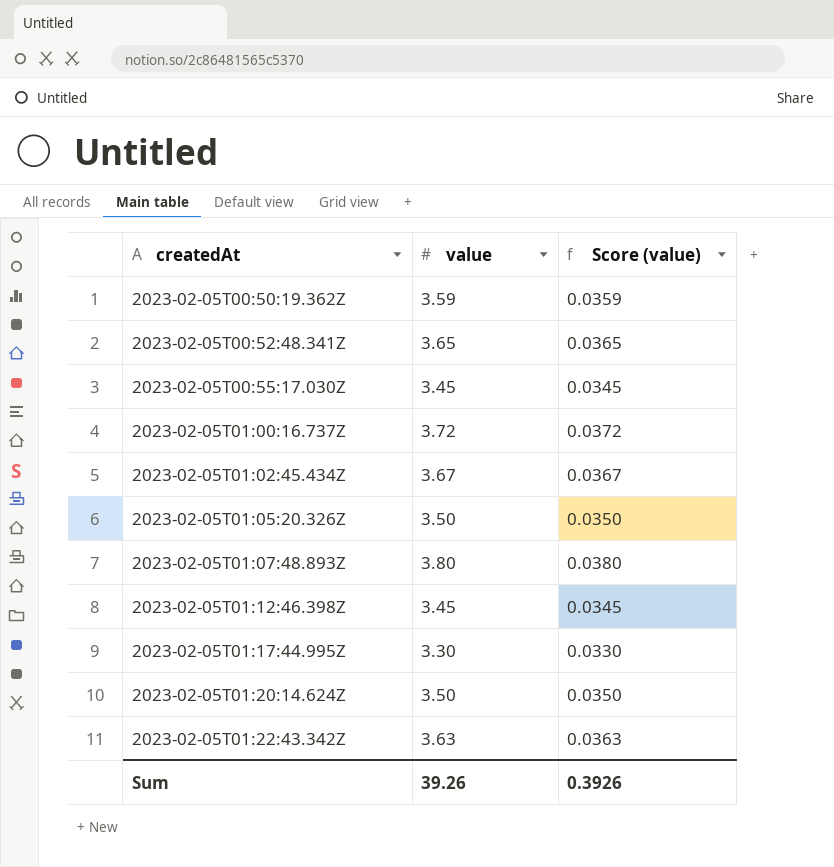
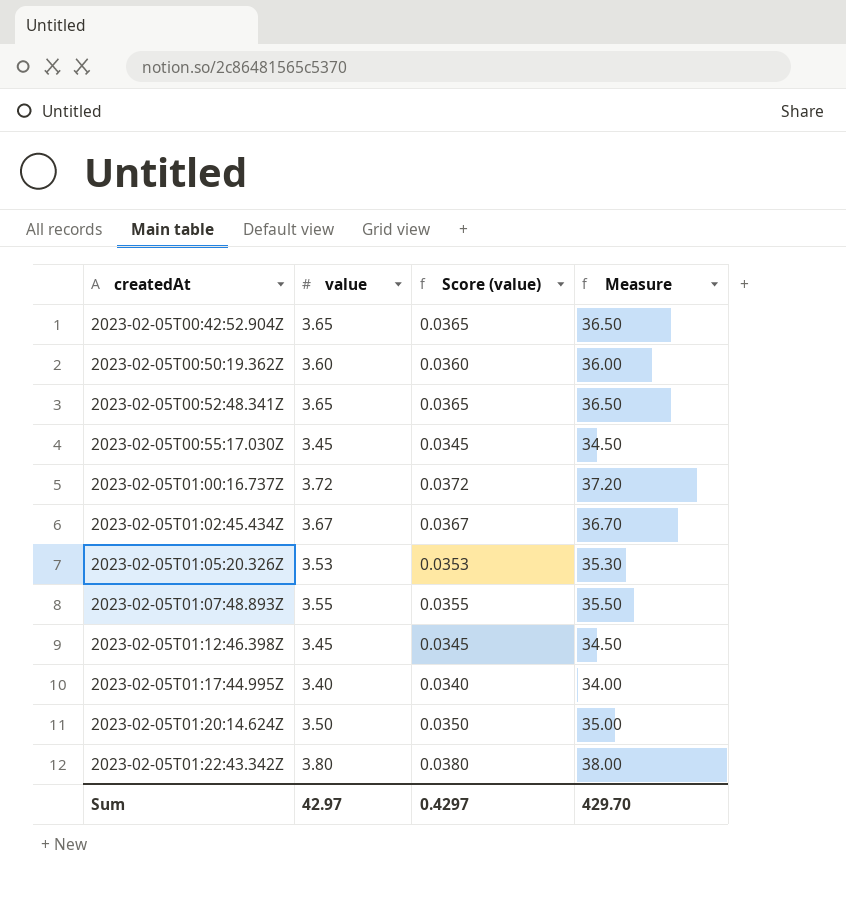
column Measure | formula: none -> [value] * 10
row 2023-02-05T00:42:52.904Z: none -> 3.65 | 0.0365 | 36.50
2023-02-05T00:50:19.362Z | value: 3.59 -> 3.60
2023-02-05T00:50:19.362Z | Score (value): 0.0359 -> 0.0360
2023-02-05T01:05:20.326Z | value: 3.50 -> 3.53
2023-02-05T01:05:20.326Z | Score (value): 0.0350 -> 0.0353
2023-02-05T01:07:48.893Z | value: 3.80 -> 3.55
2023-02-05T01:07:48.893Z | Score (value): 0.0380 -> 0.0355
2023-02-05T01:17:44.995Z | value: 3.30 -> 3.40
2023-02-05T01:17:44.995Z | Score (value): 0.0330 -> 0.0340
2023-02-05T01:22:43.342Z | value: 3.63 -> 3.80
2023-02-05T01:22:43.342Z | Score (value): 0.0363 -> 0.0380
Sum | value: 39.26 -> 42.97
Sum | Score (value): 0.3926 -> 0.4297

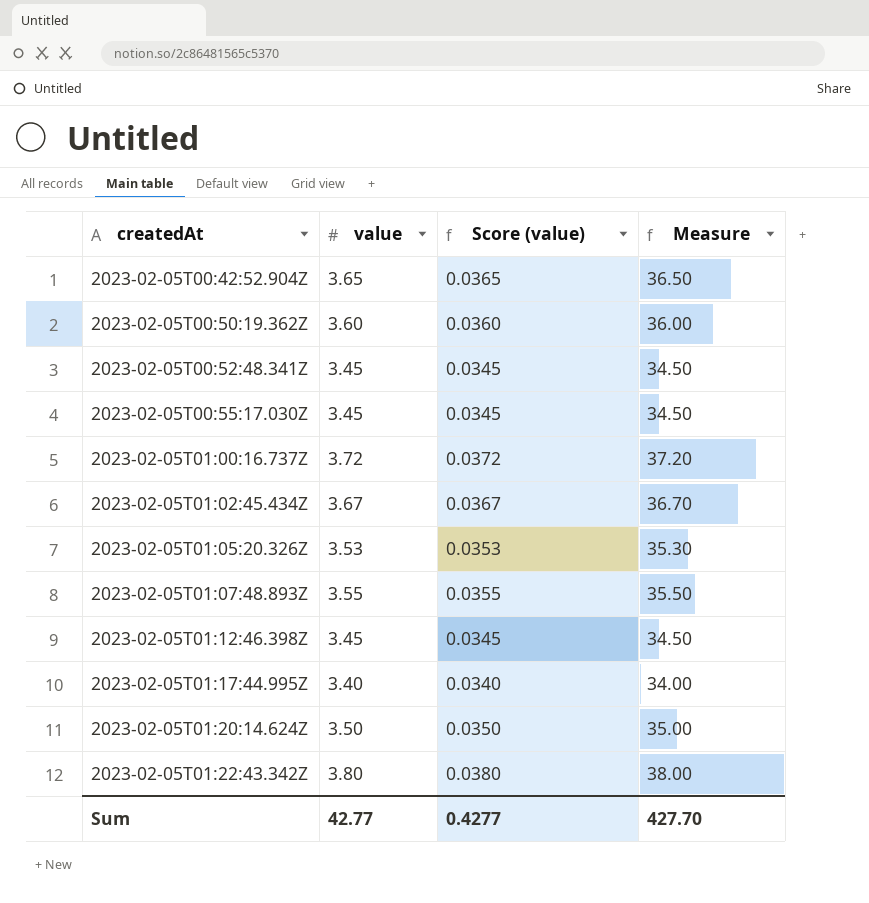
2023-02-05T00:52:48.341Z | value: 3.65 -> 3.45
2023-02-05T00:52:48.341Z | Score (value): 0.0365 -> 0.0345
2023-02-05T00:52:48.341Z | Measure: 36.50 -> 34.50
Sum | value: 42.97 -> 42.77
Sum | Score (value): 0.4297 -> 0.4277
Sum | Measure: 429.70 -> 427.70

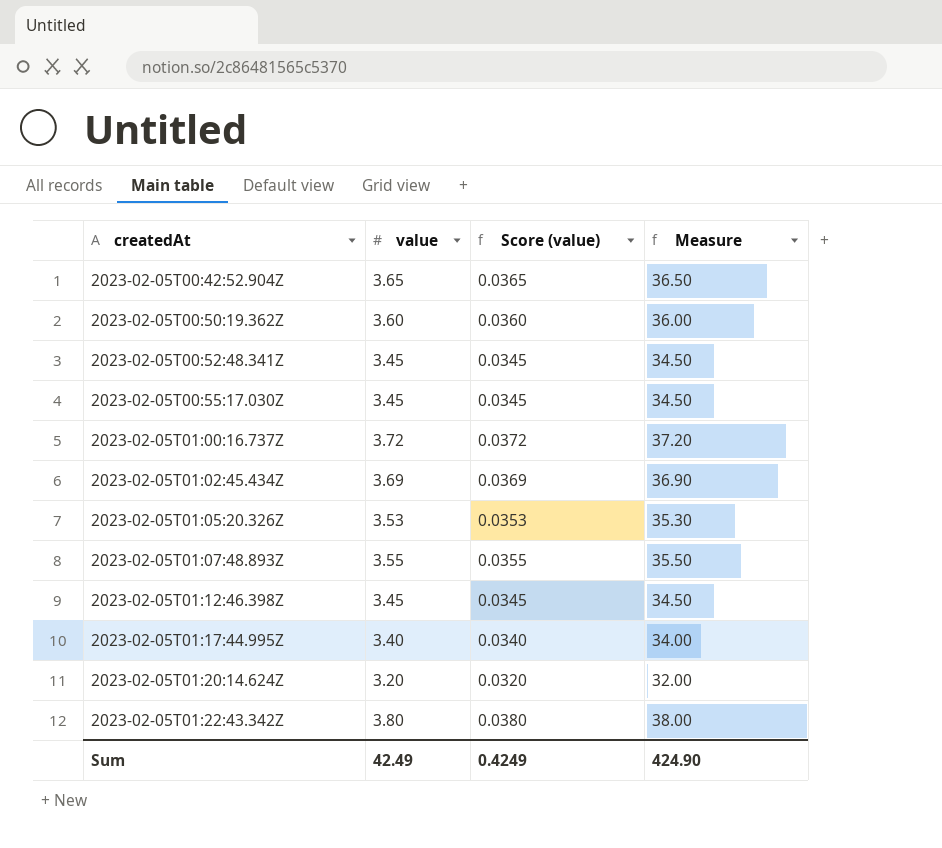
2023-02-05T01:02:45.434Z | value: 3.67 -> 3.69
2023-02-05T01:02:45.434Z | Score (value): 0.0367 -> 0.0369
2023-02-05T01:02:45.434Z | Measure: 36.70 -> 36.90
2023-02-05T01:20:14.624Z | value: 3.50 -> 3.20
2023-02-05T01:20:14.624Z | Score (value): 0.0350 -> 0.0320
2023-02-05T01:20:14.624Z | Measure: 35.00 -> 32.00
Sum | value: 42.77 -> 42.49
Sum | Score (value): 0.4277 -> 0.4249
Sum | Measure: 427.70 -> 424.90

